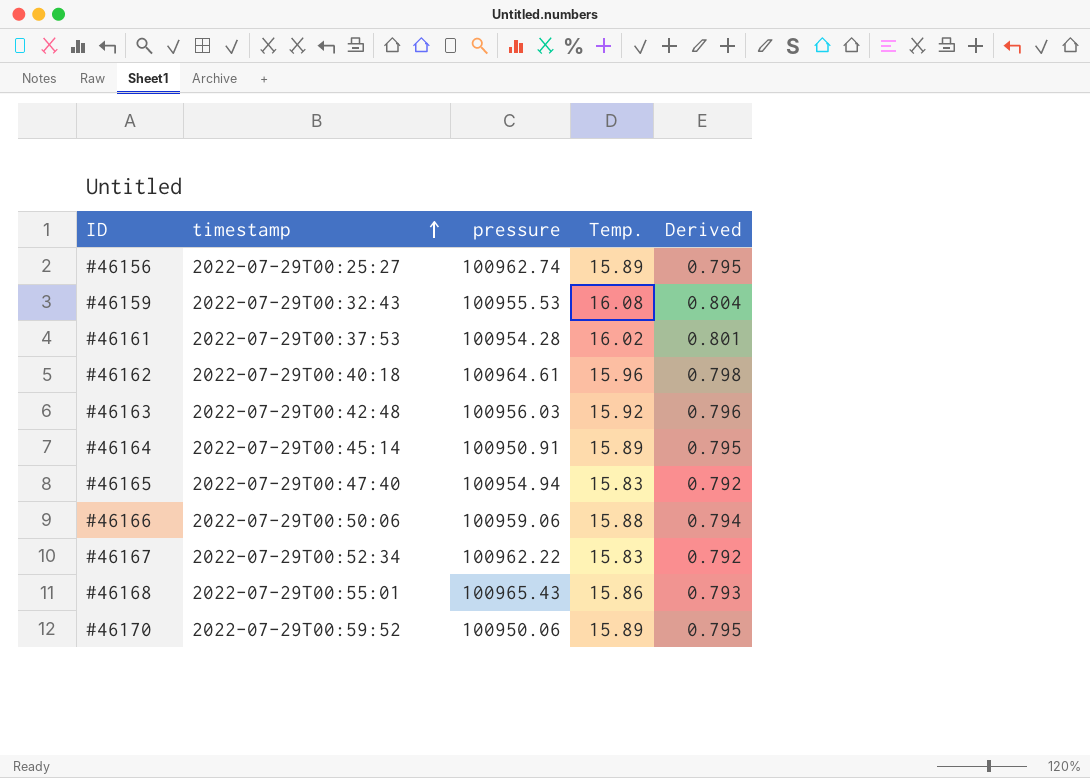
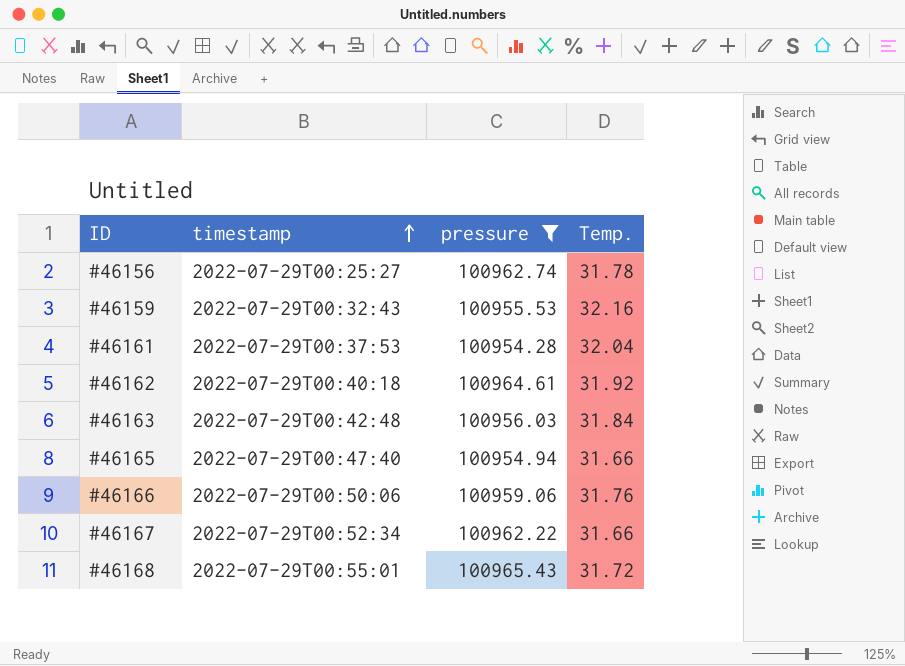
filter: none -> pressure >= 100954.28
column Derived | formula: [Temp.] * 0.05 -> none
#46156 | Temp.: 15.89 -> 31.78
#46159 | Temp.: 16.08 -> 32.16
#46161 | Temp.: 16.02 -> 32.04
#46162 | Temp.: 15.96 -> 31.92
#46163 | Temp.: 15.92 -> 31.84
#46165 | Temp.: 15.83 -> 31.66
#46166 | Temp.: 15.88 -> 31.76
#46167 | Temp.: 15.83 -> 31.66
#46168 | Temp.: 15.86 -> 31.72

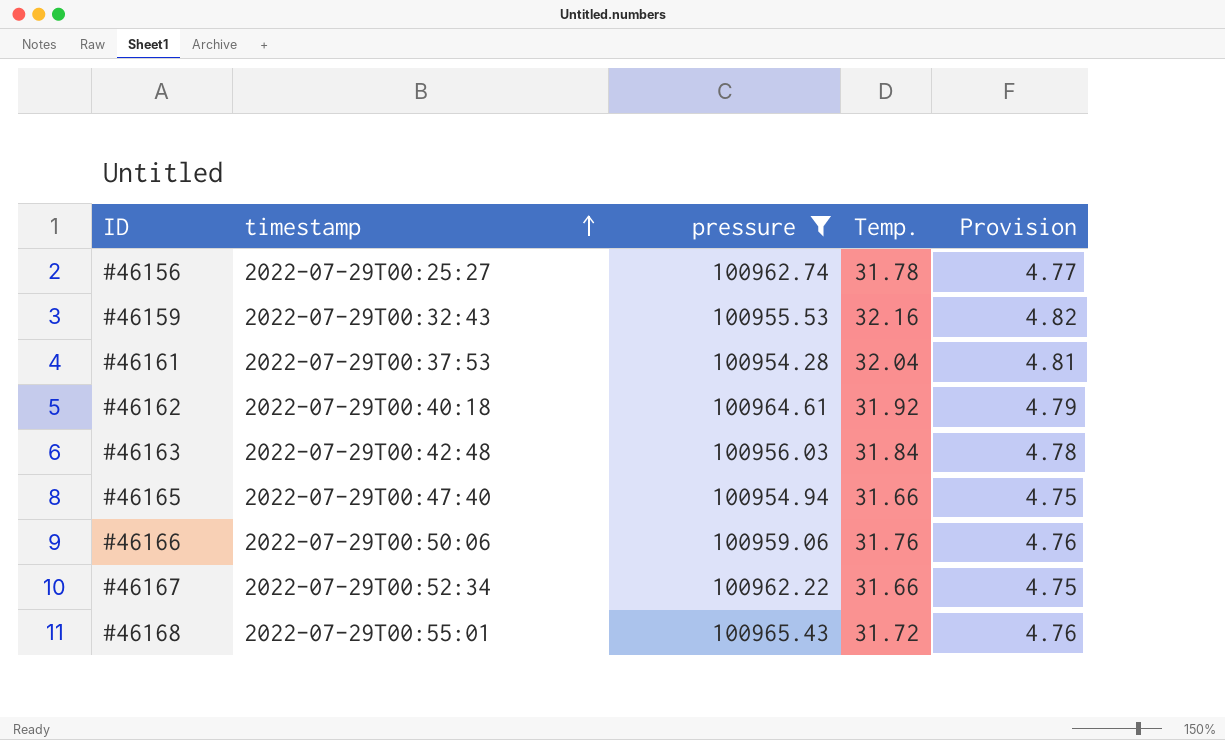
column Provision | formula: none -> [Temp.] * 0.15

